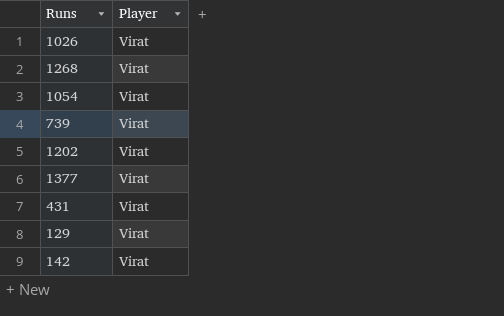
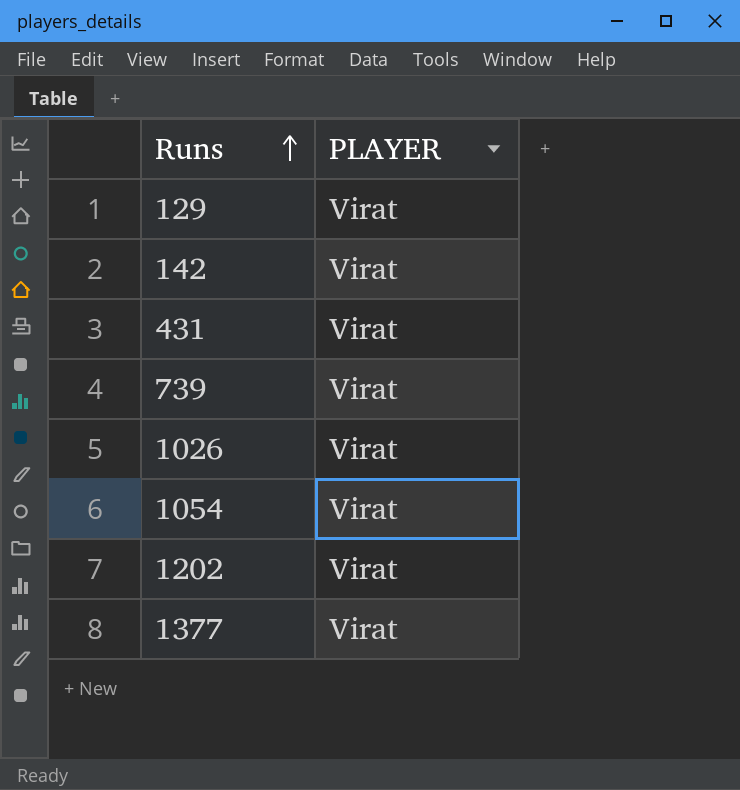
row order: none -> Runs ascending
column name: Player -> PLAYER
row 1268: Virat -> none

